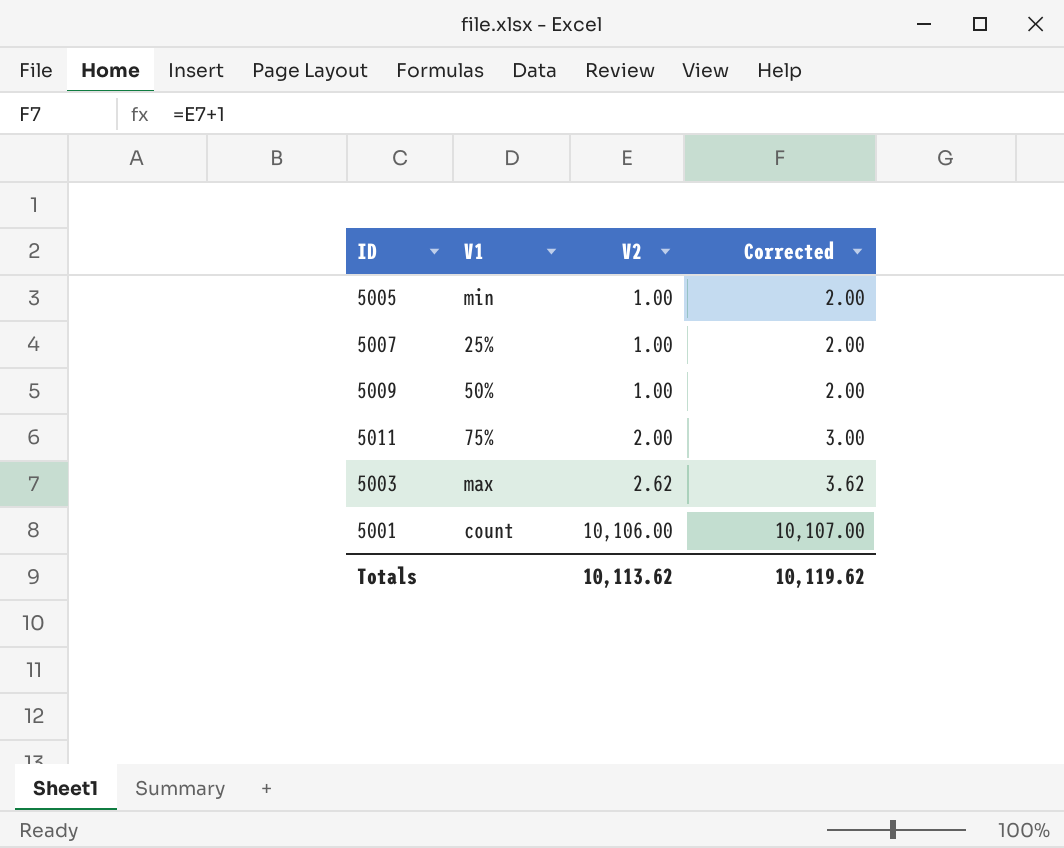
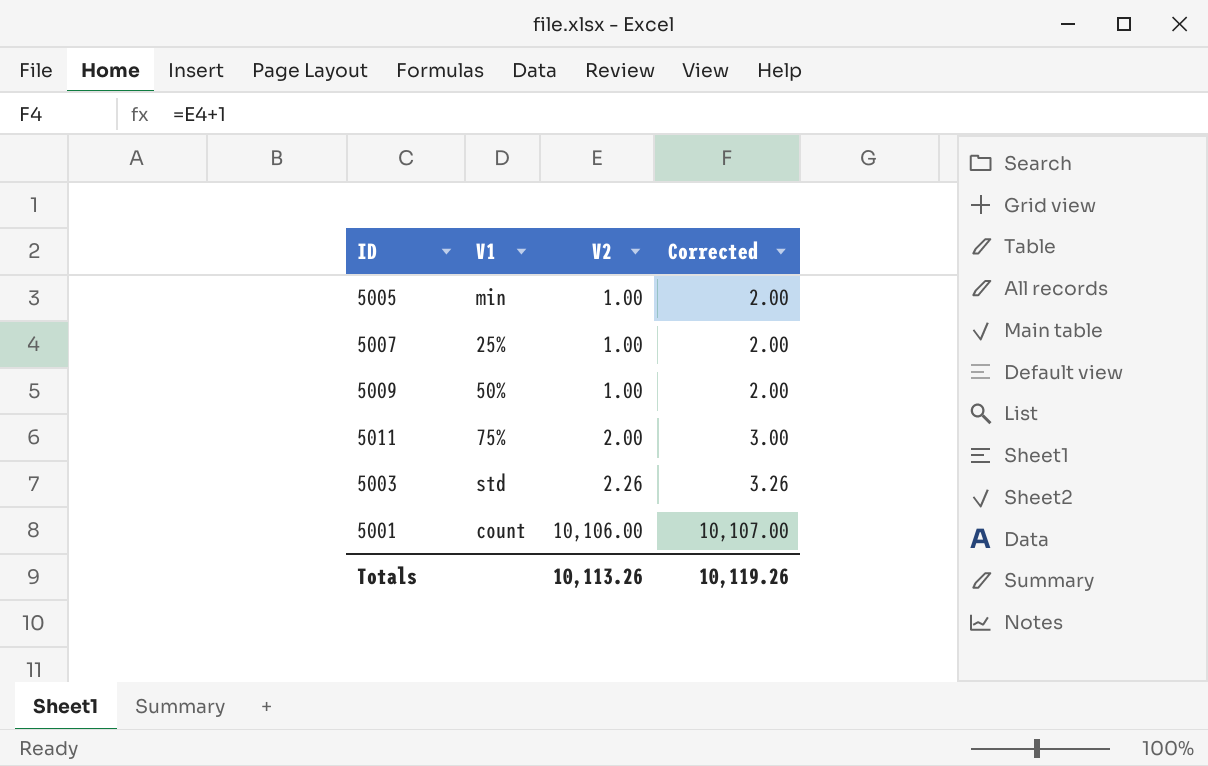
5003 | V1: max -> std
5003 | V2: 2.62 -> 2.26
5003 | Corrected: 3.62 -> 3.26
Totals | V2: 10,113.62 -> 10,113.26
Totals | Corrected: 10,119.62 -> 10,119.26

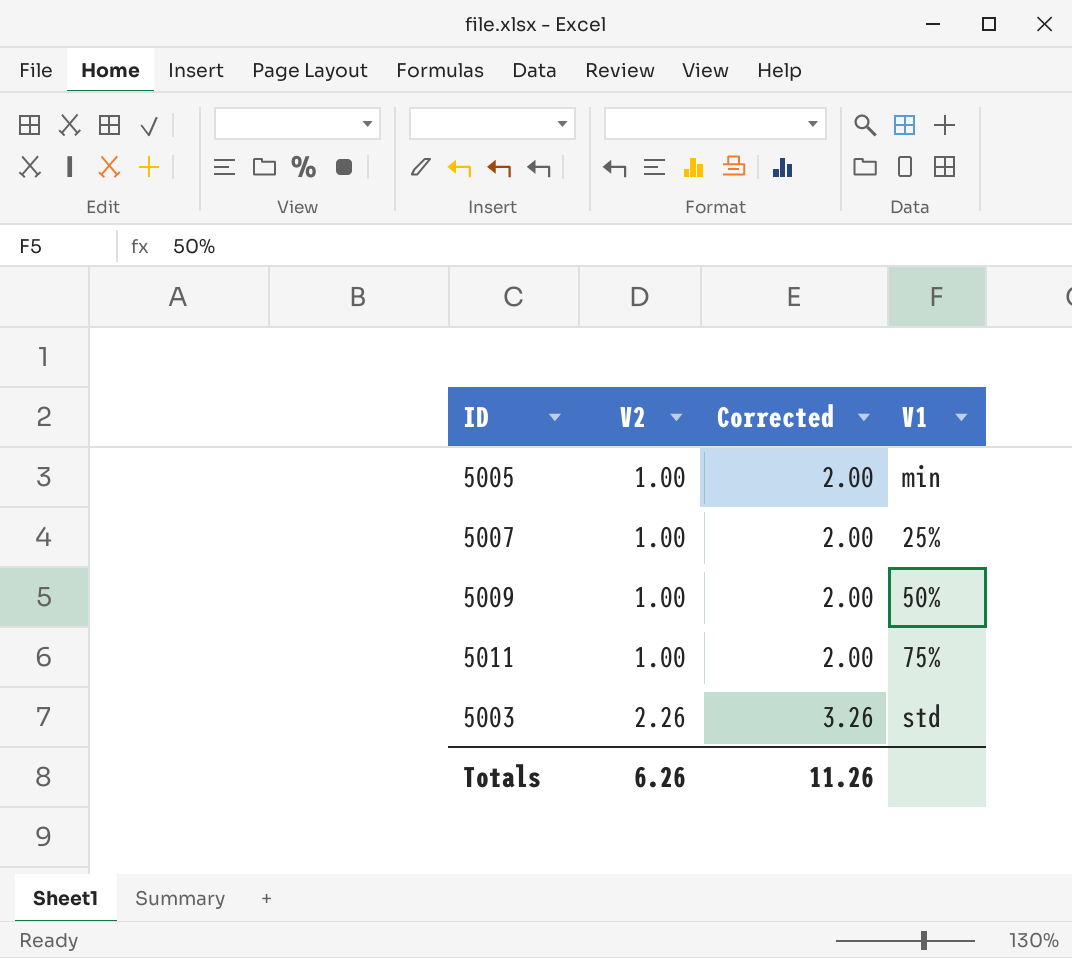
column V1 | position: 2 -> 4
row 5001: count | 10,106.00 | 10,107.00 -> none
5011 | V2: 2.00 -> 1.00
5011 | Corrected: 3.00 -> 2.00
Totals | V2: 10,113.26 -> 6.26
Totals | Corrected: 10,119.26 -> 11.26

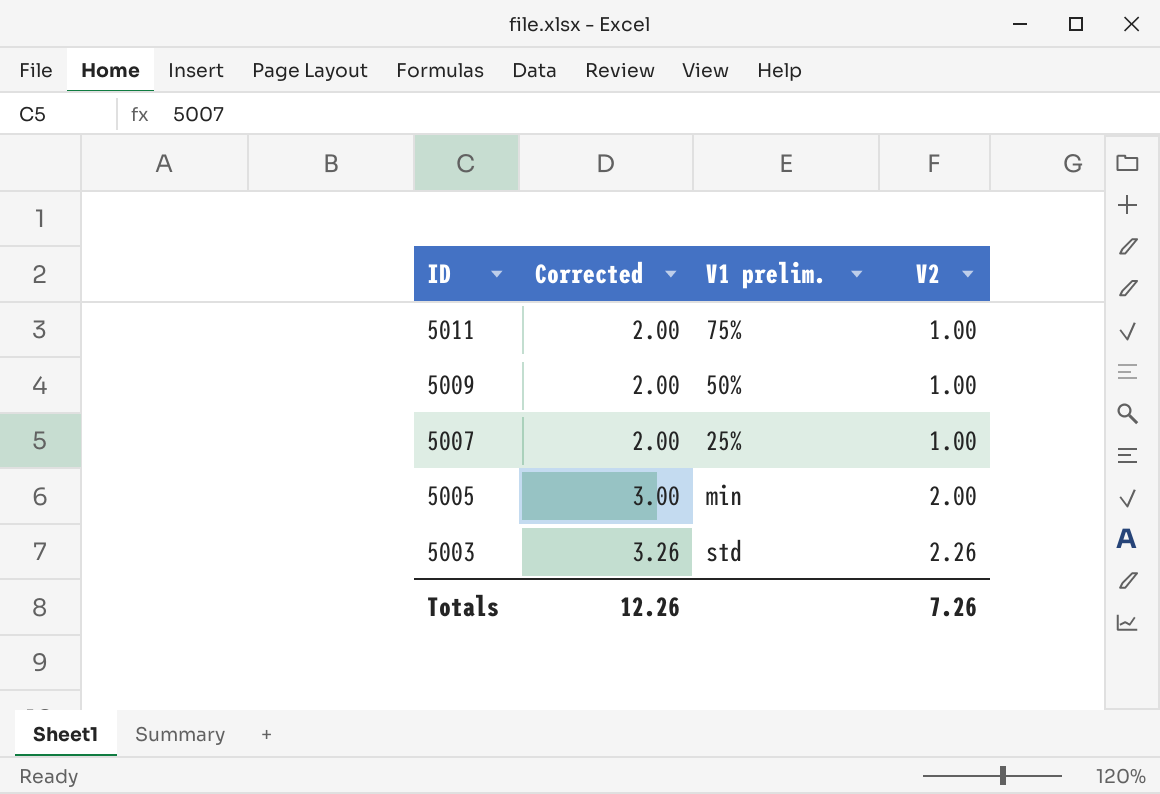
row order: V2 ascending -> ID descending
column name: V1 -> V1 prelim.
column V2 | position: 2 -> 4
5005 | Corrected: 2.00 -> 3.00
5005 | V2: 1.00 -> 2.00
Totals | Corrected: 11.26 -> 12.26
Totals | V2: 6.26 -> 7.26

